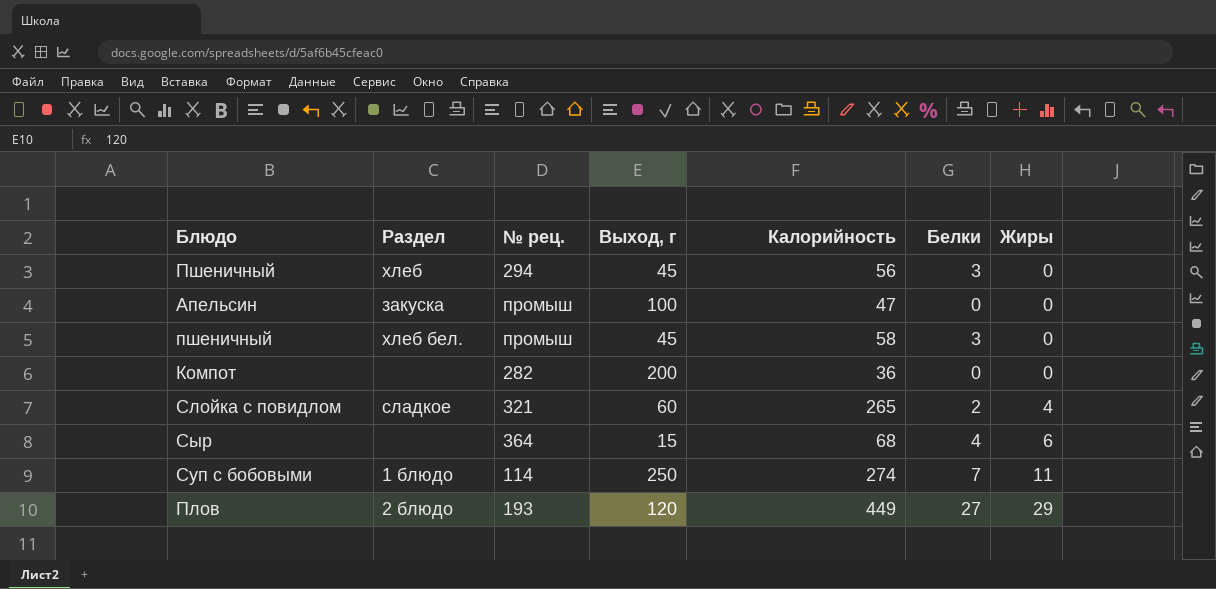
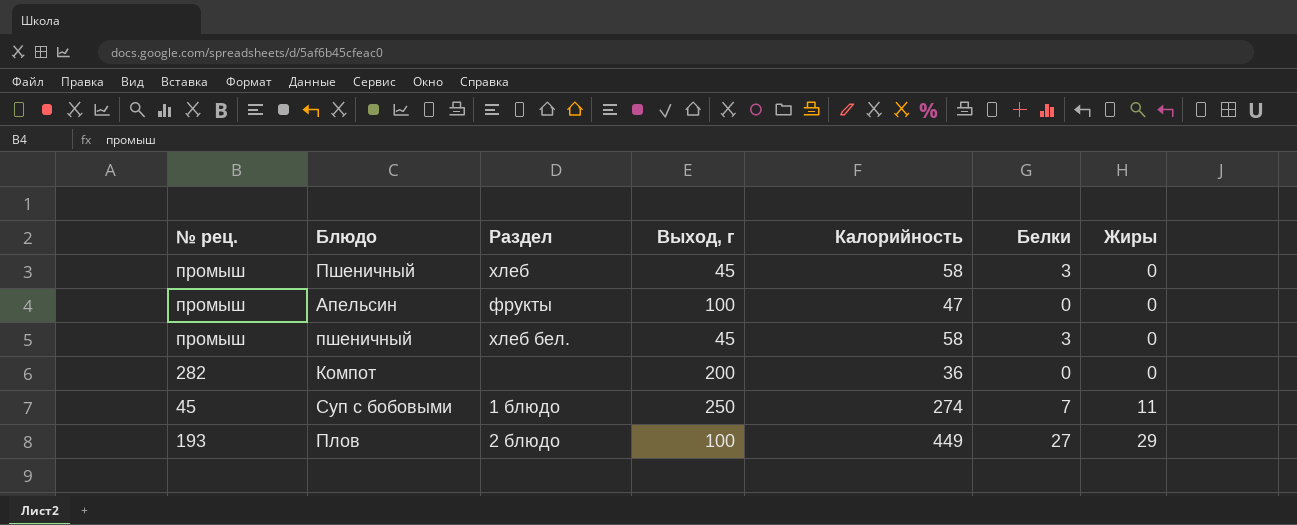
column № рец. | position: 3 -> 1
row Слойка с повидлом: сладкое | 321 | 60 | 265 | 2 | 4 -> none
row Сыр: none | 364 | 15 | 68 | 4 | 6 -> none
Пшеничный | № рец.: 294 -> промыш
Пшеничный | Калорийность: 56 -> 58
Апельсин | Раздел: закуска -> фрукты
Суп с бобовыми | № рец.: 114 -> 45
Плов | Выход, г: 120 -> 100

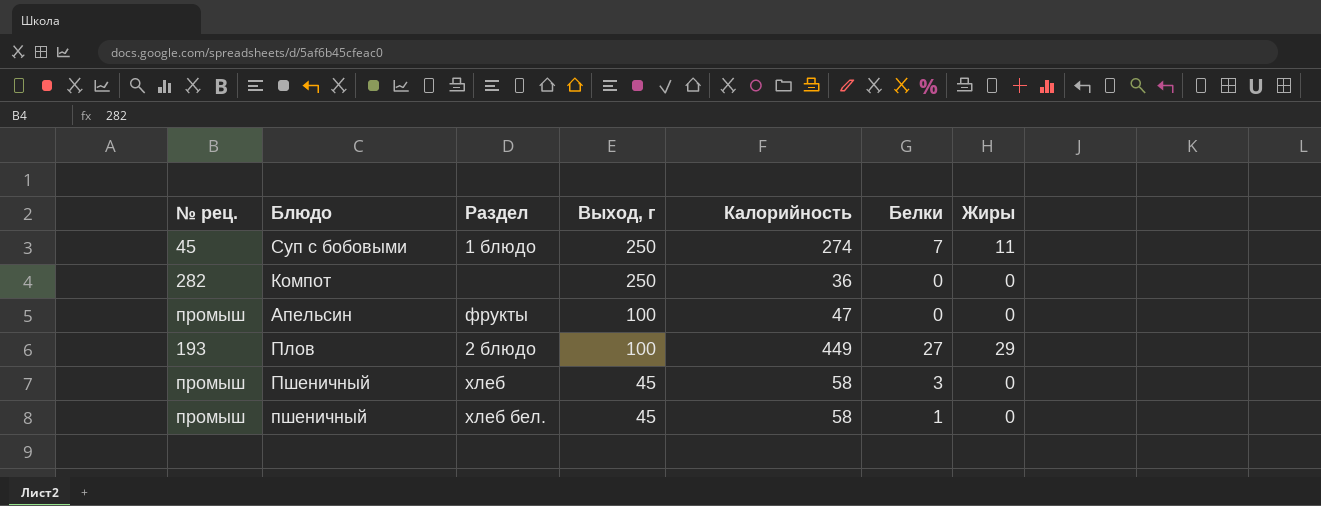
row order: Жиры ascending -> Выход, г descending
Компот | Выход, г: 200 -> 250
пшеничный | Белки: 3 -> 1

